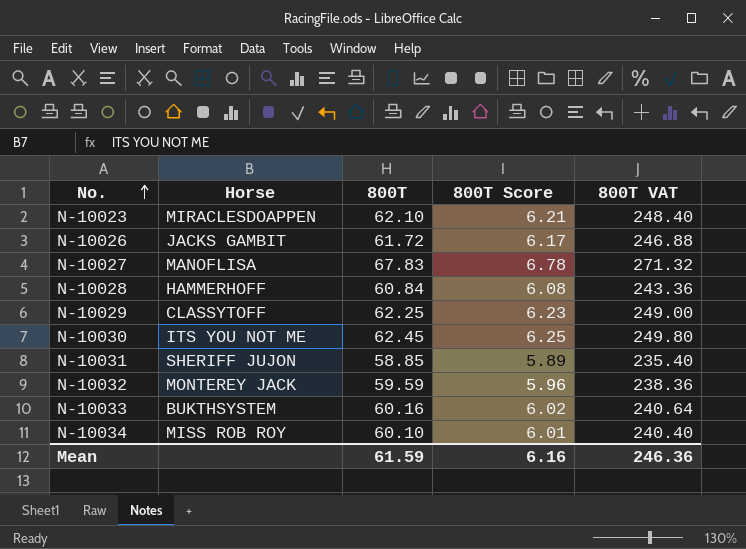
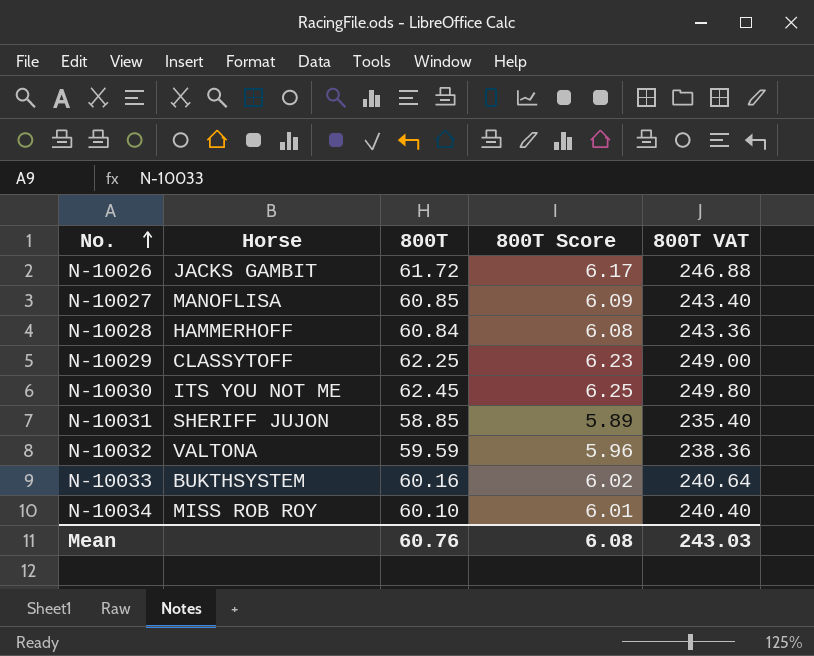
row N-10023: MIRACLESDOAPPEN | 62.10 | 6.21 | 248.40 -> none
N-10027 | 800T: 67.83 -> 60.85
N-10027 | 800T Score: 6.78 -> 6.09
N-10027 | 800T VAT: 271.32 -> 243.40
N-10032 | Horse: MONTEREY JACK -> VALTONA
Mean | 800T: 61.59 -> 60.76
Mean | 800T Score: 6.16 -> 6.08
Mean | 800T VAT: 246.36 -> 243.03

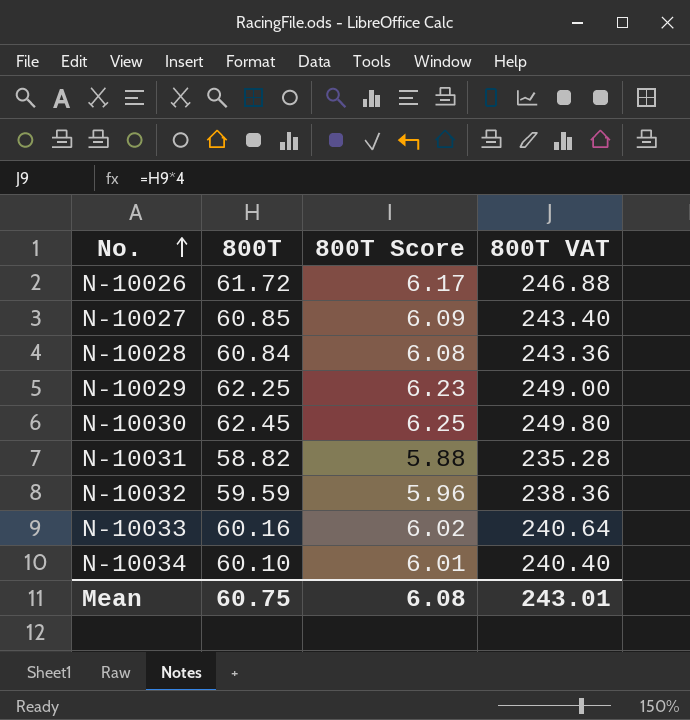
column Horse | position: 2 -> none
N-10031 | 800T: 58.85 -> 58.82
N-10031 | 800T Score: 5.89 -> 5.88
N-10031 | 800T VAT: 235.40 -> 235.28
Mean | 800T: 60.76 -> 60.75
Mean | 800T VAT: 243.03 -> 243.01

